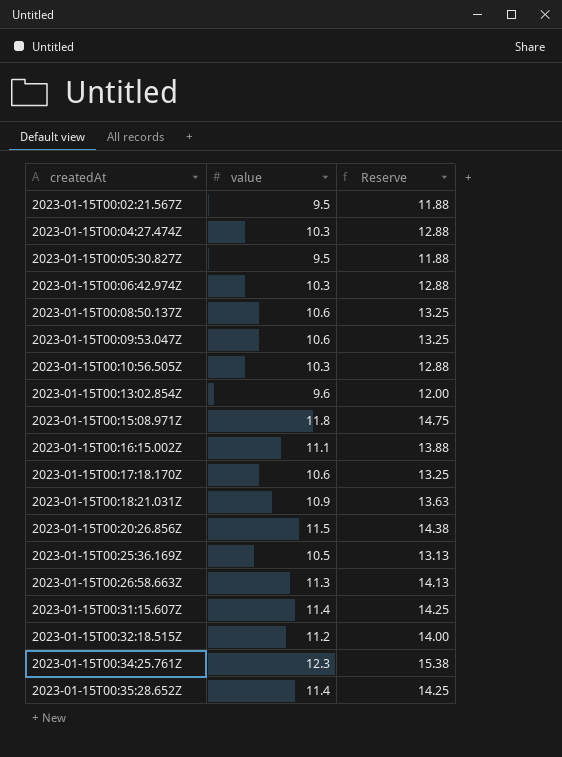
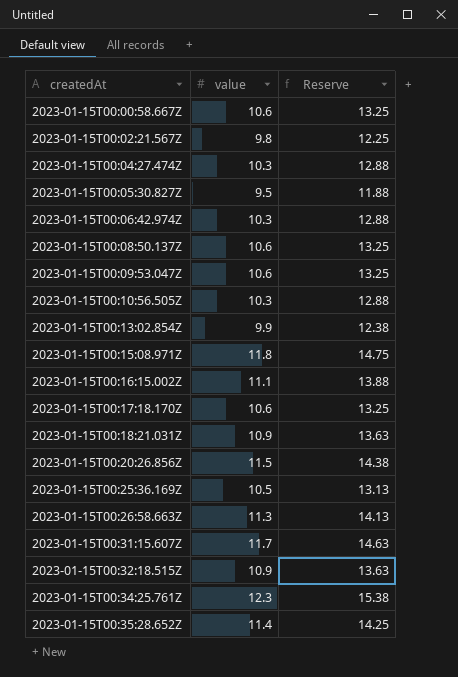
row 2023-01-15T00:00:58.667Z: none -> 10.6 | 13.25
2023-01-15T00:02:21.567Z | value: 9.5 -> 9.8
2023-01-15T00:02:21.567Z | Reserve: 11.88 -> 12.25
2023-01-15T00:13:02.854Z | value: 9.6 -> 9.9
2023-01-15T00:13:02.854Z | Reserve: 12.00 -> 12.38
2023-01-15T00:31:15.607Z | value: 11.4 -> 11.7
2023-01-15T00:31:15.607Z | Reserve: 14.25 -> 14.63
2023-01-15T00:32:18.515Z | value: 11.2 -> 10.9
2023-01-15T00:32:18.515Z | Reserve: 14.00 -> 13.63

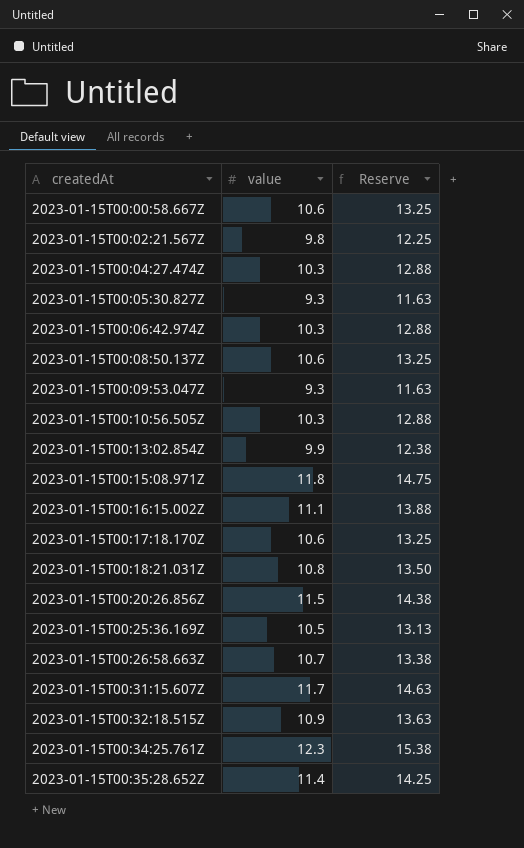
2023-01-15T00:05:30.827Z | value: 9.5 -> 9.3
2023-01-15T00:05:30.827Z | Reserve: 11.88 -> 11.63
2023-01-15T00:09:53.047Z | value: 10.6 -> 9.3
2023-01-15T00:09:53.047Z | Reserve: 13.25 -> 11.63
2023-01-15T00:18:21.031Z | value: 10.9 -> 10.8
2023-01-15T00:18:21.031Z | Reserve: 13.63 -> 13.50
2023-01-15T00:26:58.663Z | value: 11.3 -> 10.7
2023-01-15T00:26:58.663Z | Reserve: 14.13 -> 13.38

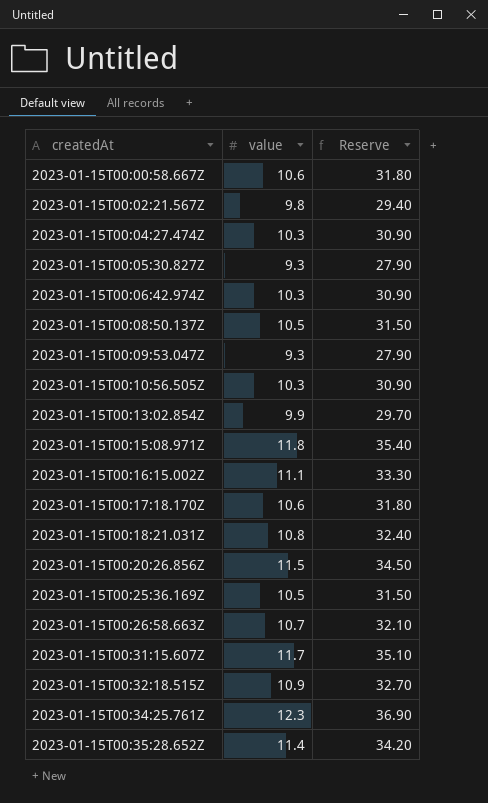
column Reserve | formula: [value] * 1.25 -> [value] * 3
2023-01-15T00:08:50.137Z | value: 10.6 -> 10.5

